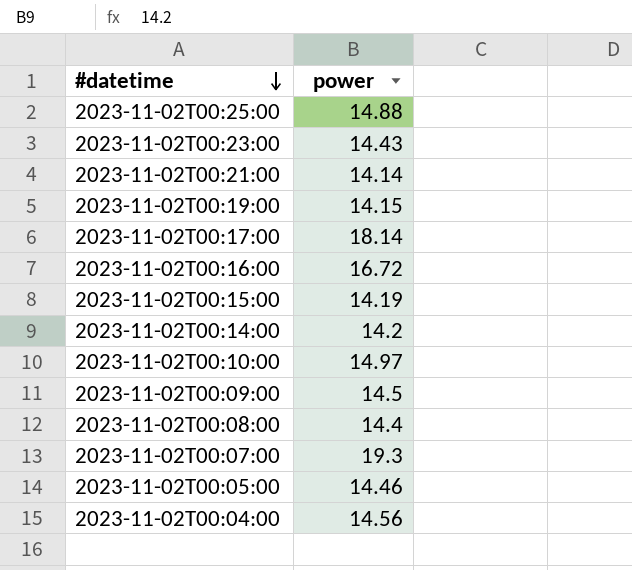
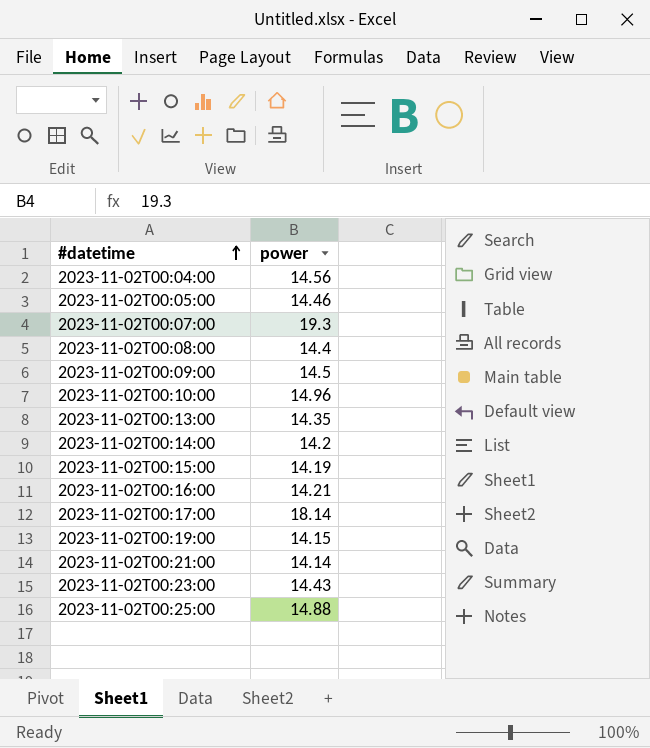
row order: #datetime descending -> #datetime ascending
2023-11-02T00:10:00 | power: 14.97 -> 14.96
row 2023-11-02T00:13:00: none -> 14.35
2023-11-02T00:16:00 | power: 16.72 -> 14.21

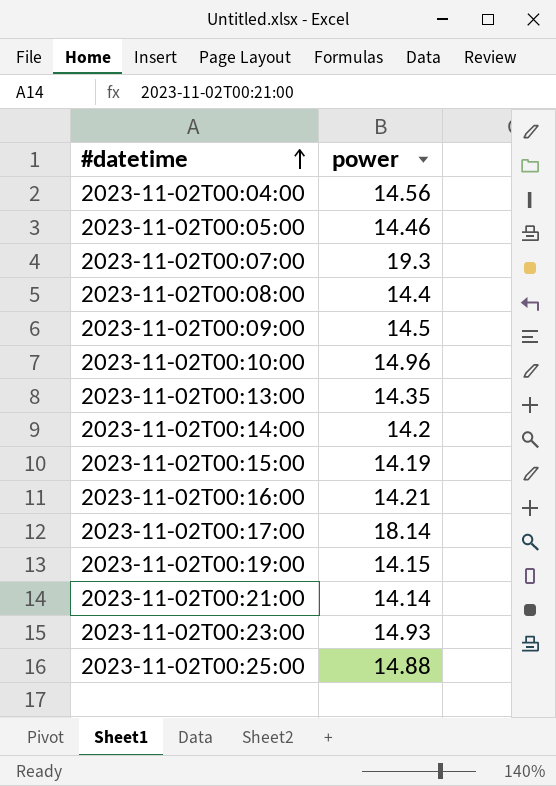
2023-11-02T00:23:00 | power: 14.43 -> 14.93

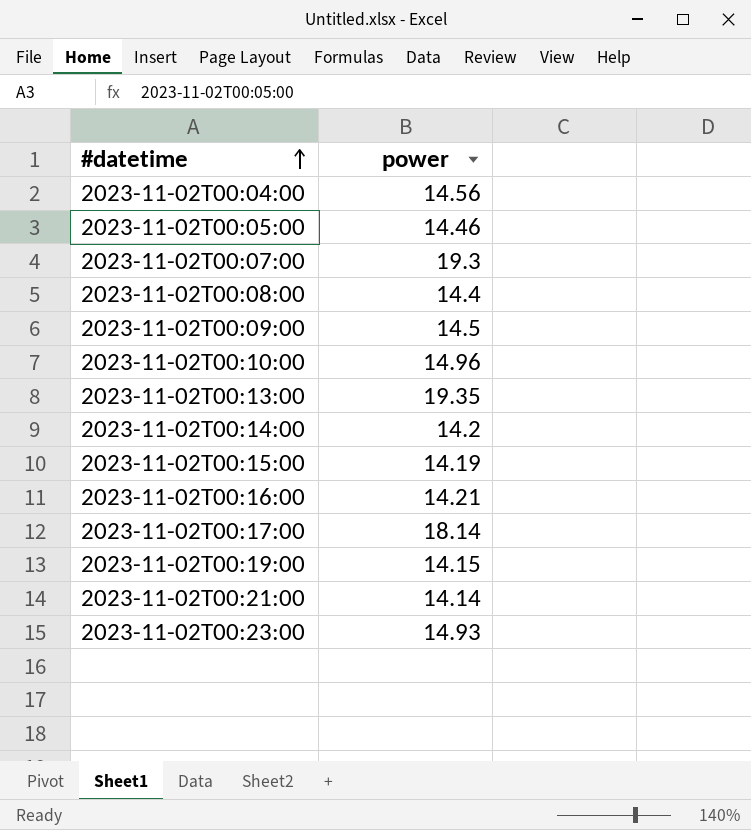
row 2023-11-02T00:25:00: 14.88 -> none
2023-11-02T00:13:00 | power: 14.35 -> 19.35

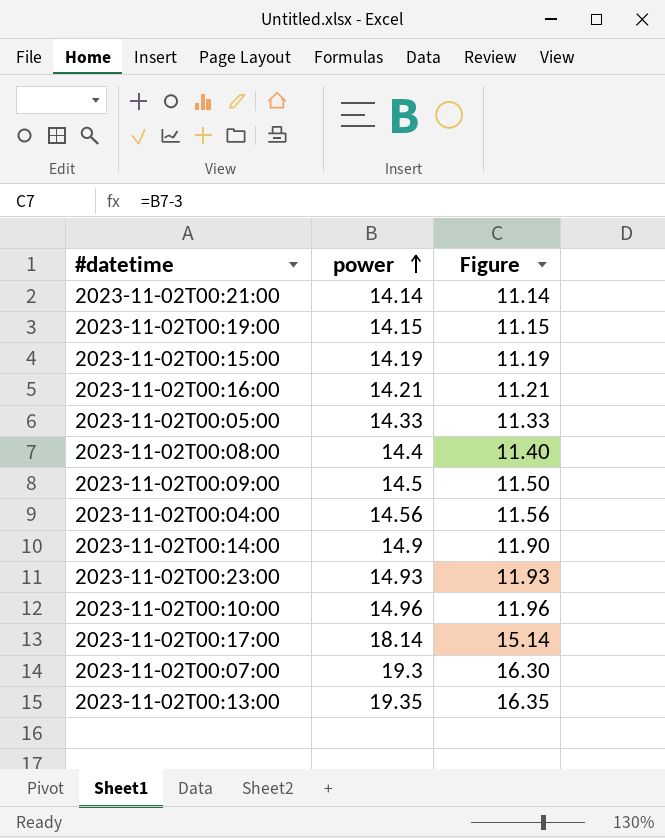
row order: #datetime ascending -> power ascending
column Figure | formula: none -> [power] - 3
2023-11-02T00:05:00 | power: 14.46 -> 14.33
2023-11-02T00:14:00 | power: 14.2 -> 14.9

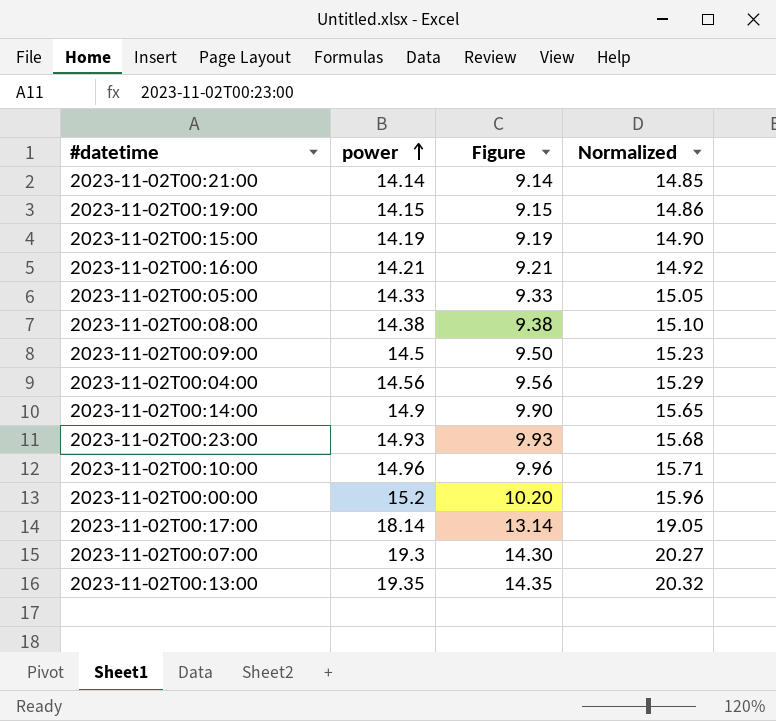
column Figure | formula: [power] - 3 -> [power] - 5
column Normalized | formula: none -> [power] * 1.05
2023-11-02T00:08:00 | power: 14.4 -> 14.38
row 2023-11-02T00:00:00: none -> 15.2 | 10.20 | 15.96

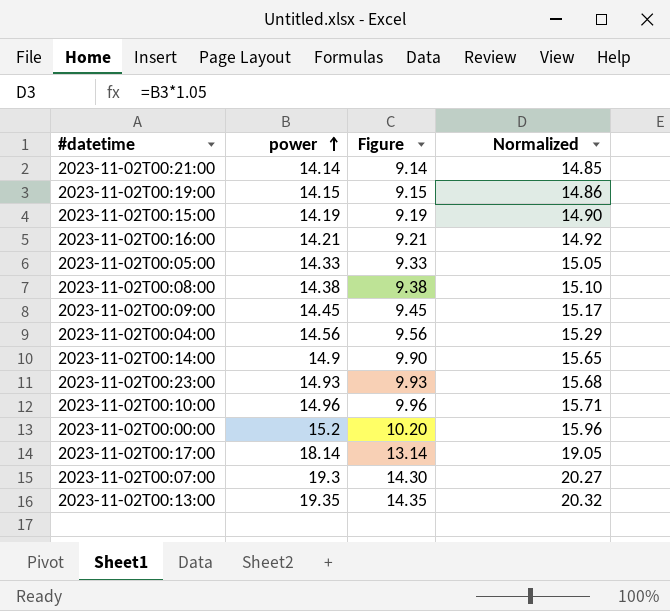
2023-11-02T00:09:00 | power: 14.5 -> 14.45
2023-11-02T00:09:00 | Figure: 9.50 -> 9.45
2023-11-02T00:09:00 | Normalized: 15.23 -> 15.17

